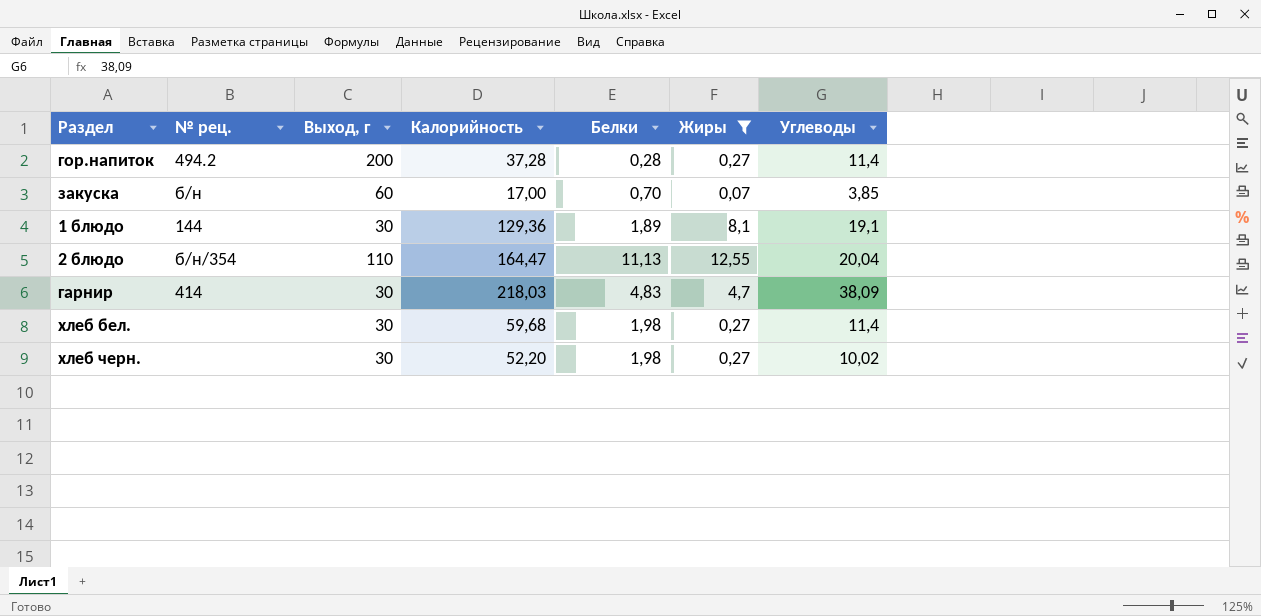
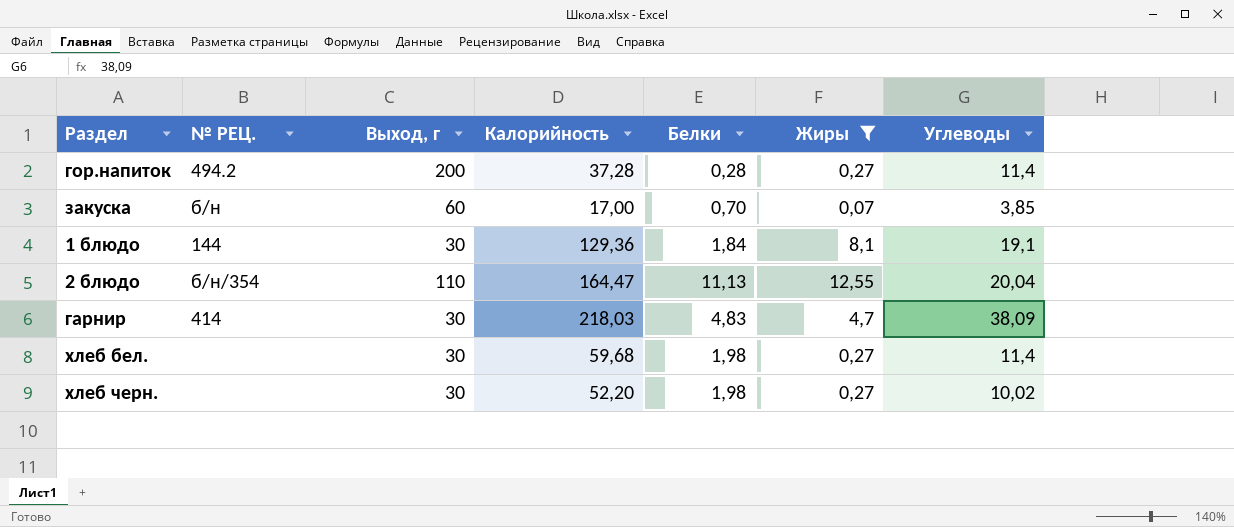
column name: № рец. -> № РЕЦ.
1 блюдо | Белки: 1,89 -> 1,84

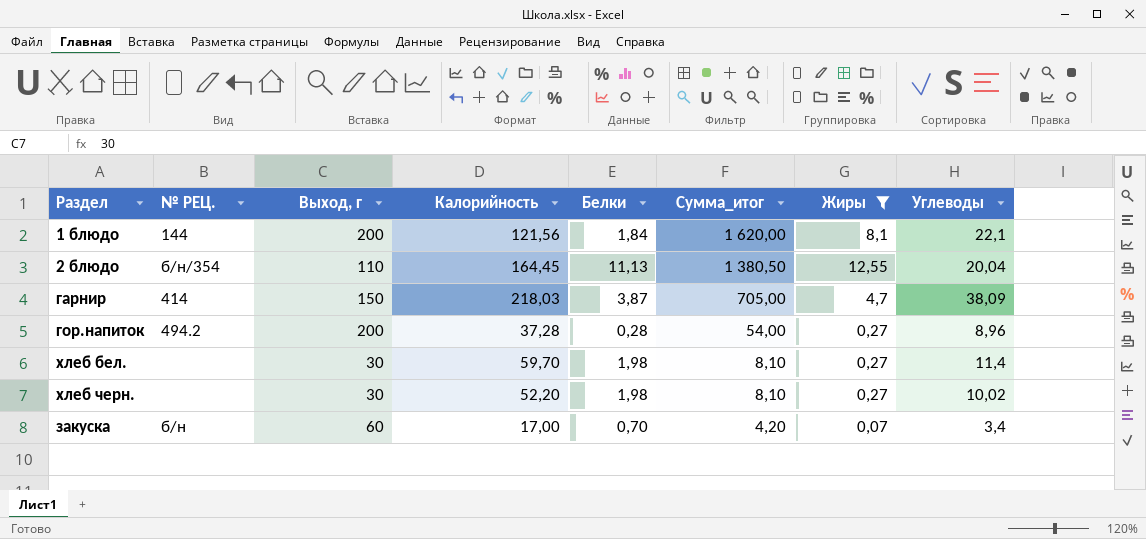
row order: none -> Сумма_итог descending
column Сумма_итог | formula: none -> [Выход, г] * [Жиры]
1 блюдо | Выход, г: 30 -> 200
1 блюдо | Калорийность: 129,36 -> 121,56
1 блюдо | Углеводы: 19,1 -> 22,1
2 блюдо | Калорийность: 164,47 -> 164,45
гарнир | Выход, г: 30 -> 150
гарнир | Белки: 4,83 -> 3,87
гор.напиток | Углеводы: 11,4 -> 8,96
хлеб бел. | Калорийность: 59,68 -> 59,70
закуска | Углеводы: 3,85 -> 3,4

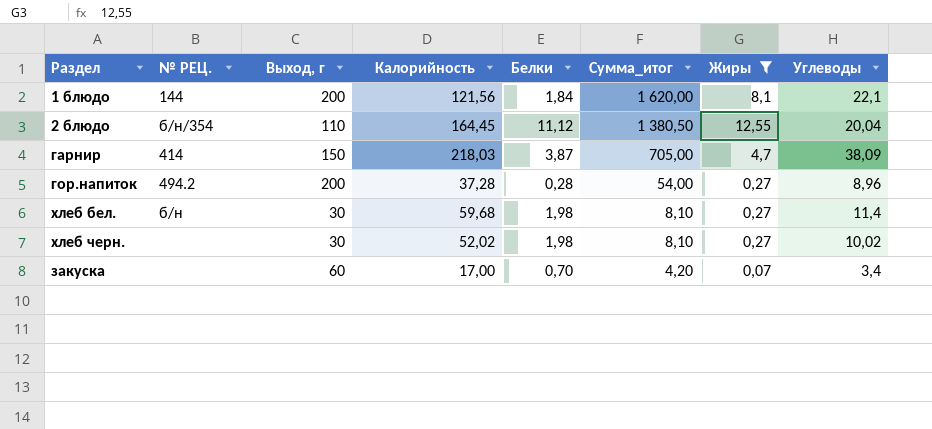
2 блюдо | Белки: 11,13 -> 11,12
хлеб бел. | № РЕЦ.: none -> б/н
хлеб бел. | Калорийность: 59,70 -> 59,68
хлеб черн. | Калорийность: 52,20 -> 52,02
закуска | № РЕЦ.: б/н -> none

